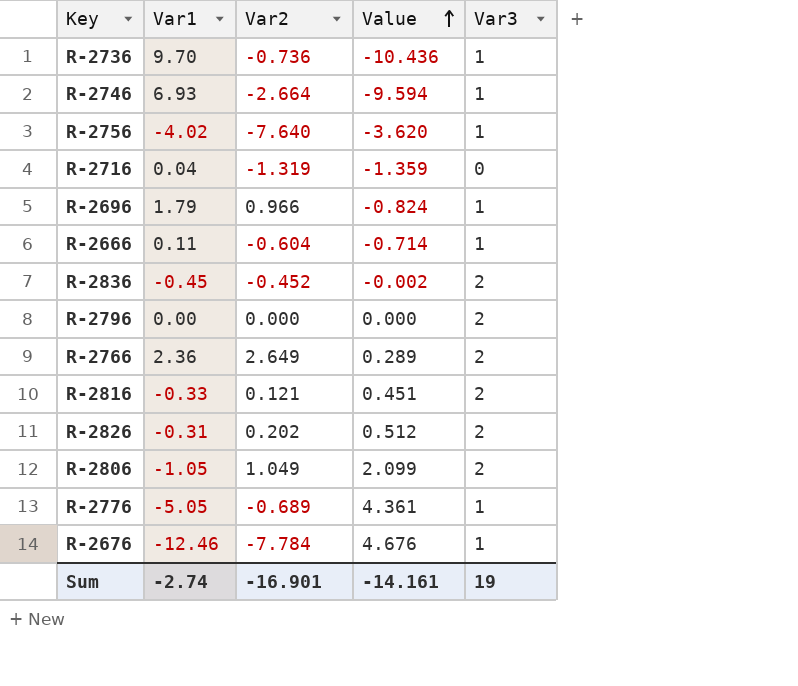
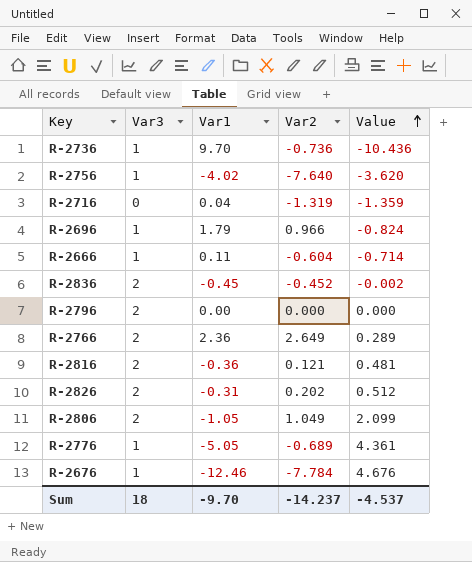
column Var3 | position: 5 -> 2
row R-2746: 6.93 | -2.664 | -9.594 | 1 -> none
R-2816 | Var1: -0.33 -> -0.36
R-2816 | Value: 0.451 -> 0.481
Sum | Var3: 19 -> 18
Sum | Var1: -2.74 -> -9.70
Sum | Var2: -16.901 -> -14.237
Sum | Value: -14.161 -> -4.537

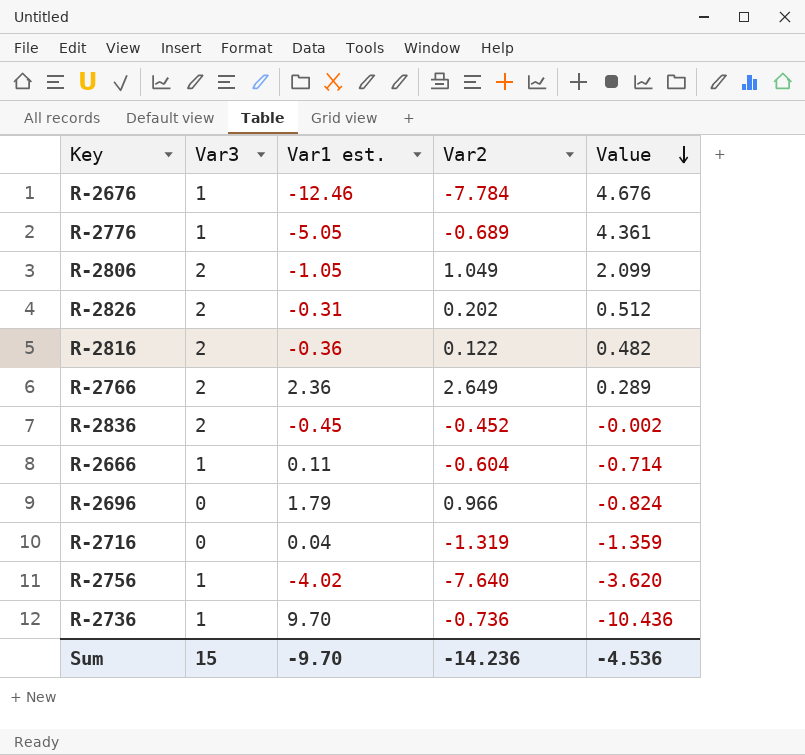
row order: Value ascending -> Value descending
column name: Var1 -> Var1 est.
row R-2796: 2 | 0.00 | 0.000 | 0.000 -> none
R-2816 | Var2: 0.121 -> 0.122
R-2816 | Value: 0.481 -> 0.482
R-2696 | Var3: 1 -> 0
Sum | Var3: 18 -> 15
Sum | Var2: -14.237 -> -14.236
Sum | Value: -4.537 -> -4.536

